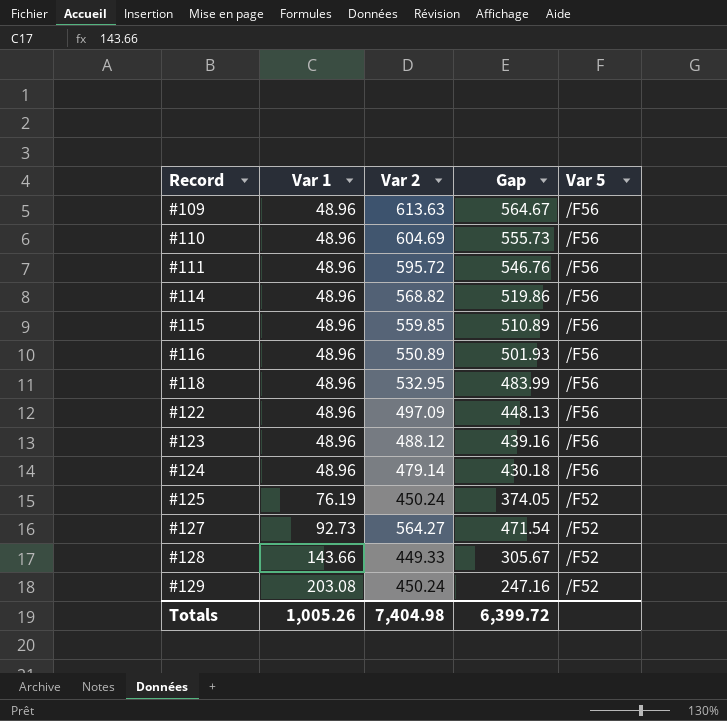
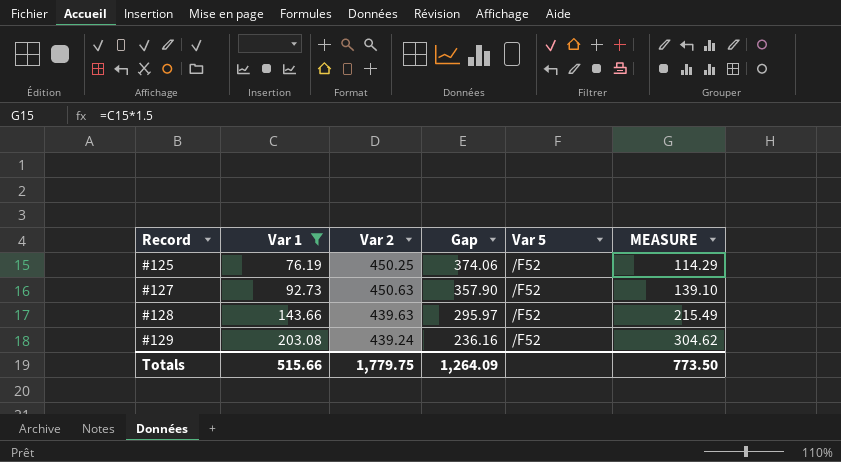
filter: none -> Var 1 != 48.96
column MEASURE | formula: none -> [Var 1] * 1.5
#125 | Var 2: 450.24 -> 450.25
#125 | Gap: 374.05 -> 374.06
#127 | Var 2: 564.27 -> 450.63
#127 | Gap: 471.54 -> 357.90
#128 | Var 2: 449.33 -> 439.63
#128 | Gap: 305.67 -> 295.97
#129 | Var 2: 450.24 -> 439.24
#129 | Gap: 247.16 -> 236.16
Totals | Var 1: 1,005.26 -> 515.66
Totals | Var 2: 7,404.98 -> 1,779.75
Totals | Gap: 6,399.72 -> 1,264.09

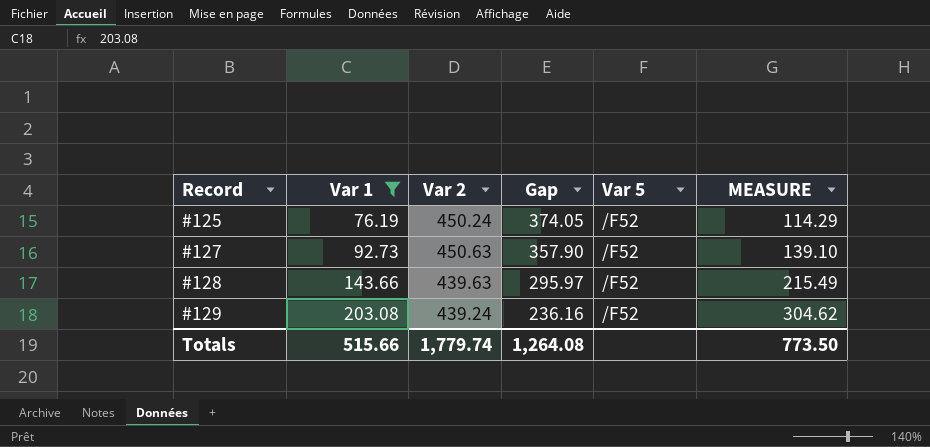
#125 | Var 2: 450.25 -> 450.24
#125 | Gap: 374.06 -> 374.05
Totals | Var 2: 1,779.75 -> 1,779.74
Totals | Gap: 1,264.09 -> 1,264.08

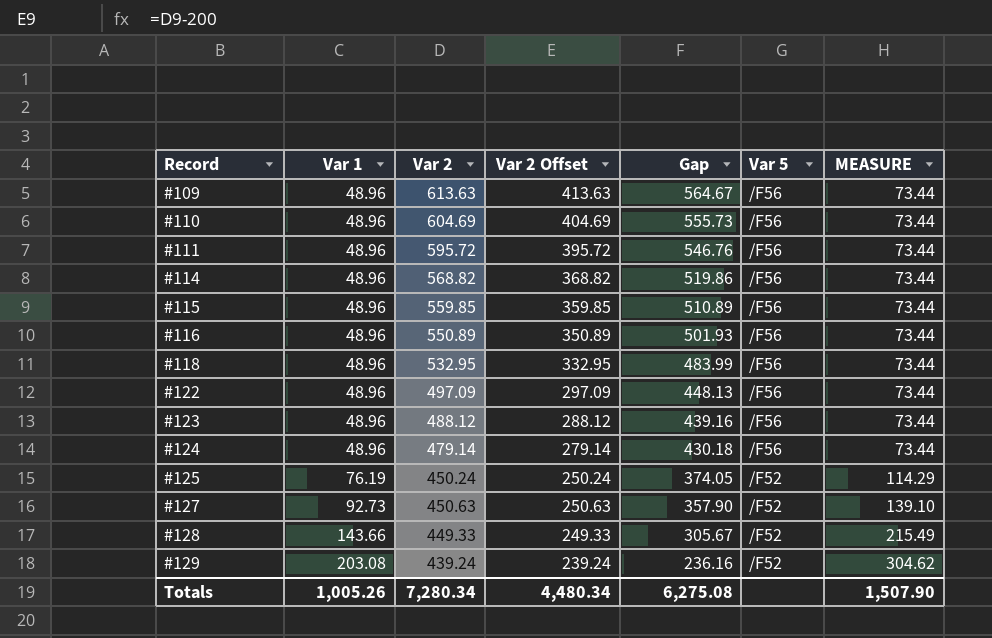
filter: Var 1 != 48.96 -> none
column Var 2 Offset | formula: none -> [Var 2] - 200
#128 | Var 2: 439.63 -> 449.33
#128 | Gap: 295.97 -> 305.67
Totals | Var 1: 515.66 -> 1,005.26
Totals | Var 2: 1,779.74 -> 7,280.34
Totals | Gap: 1,264.08 -> 6,275.08
Totals | MEASURE: 773.50 -> 1,507.90

